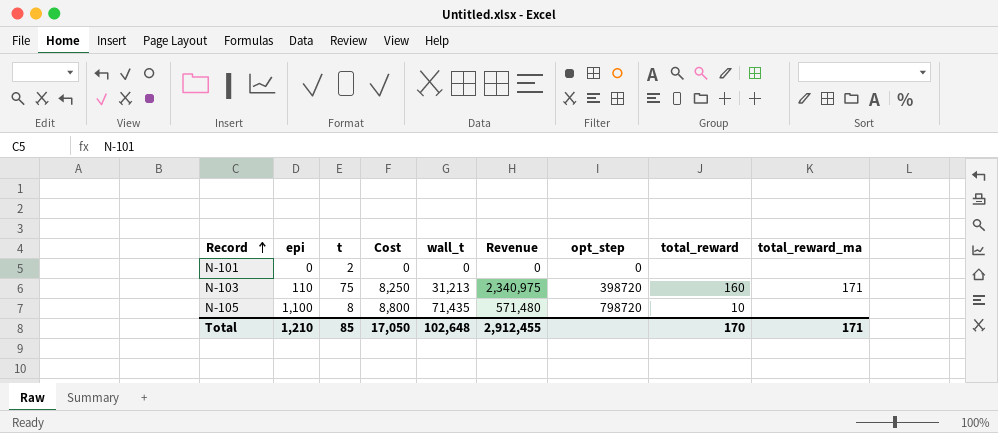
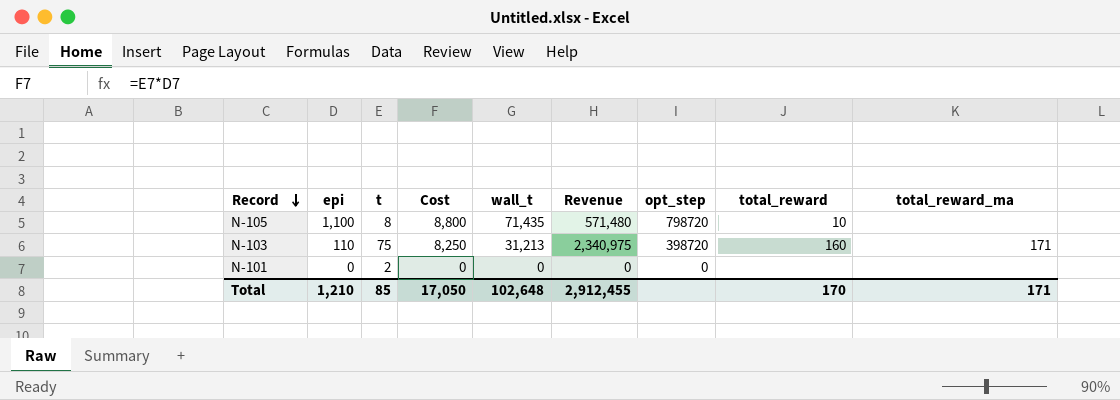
row order: Record ascending -> Record descending

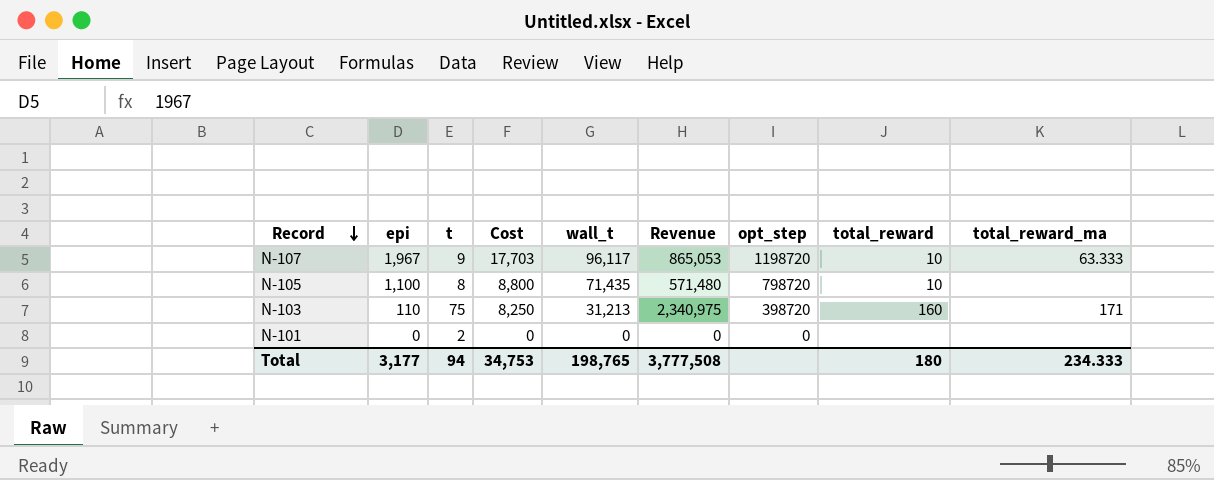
row N-107: none -> 1,967 | 9 | 17,703 | 96,117 | 865,053 | 1198720 | 10 | 63.333
Total | epi: 1,210 -> 3,177
Total | t: 85 -> 94
Total | Cost: 17,050 -> 34,753
Total | wall_t: 102,648 -> 198,765
Total | Revenue: 2,912,455 -> 3,777,508
Total | total_reward: 170 -> 180
Total | total_reward_ma: 171 -> 234.333

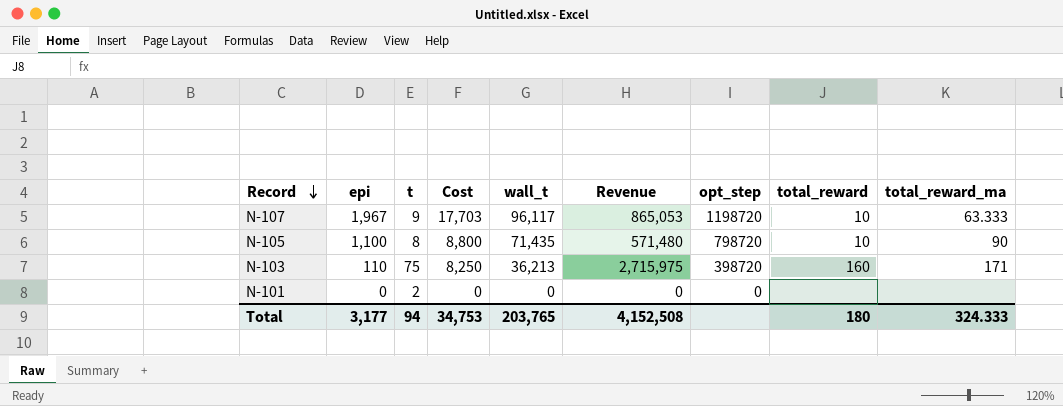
N-105 | total_reward_ma: none -> 90
N-103 | wall_t: 31,213 -> 36,213
N-103 | Revenue: 2,340,975 -> 2,715,975
Total | wall_t: 198,765 -> 203,765
Total | Revenue: 3,777,508 -> 4,152,508
Total | total_reward_ma: 234.333 -> 324.333

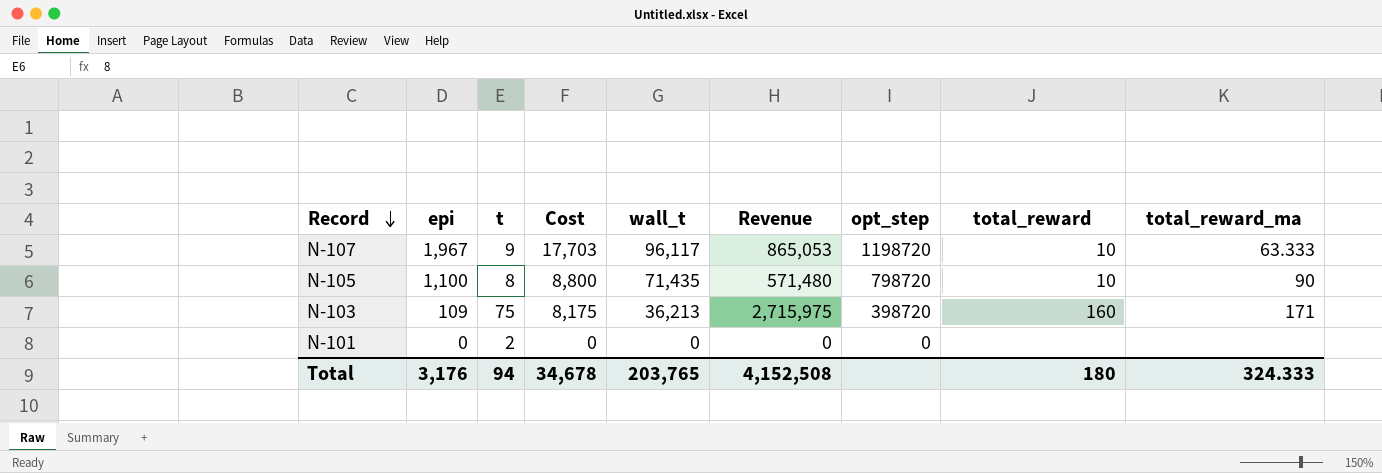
N-103 | epi: 110 -> 109
N-103 | Cost: 8,250 -> 8,175
Total | epi: 3,177 -> 3,176
Total | Cost: 34,753 -> 34,678

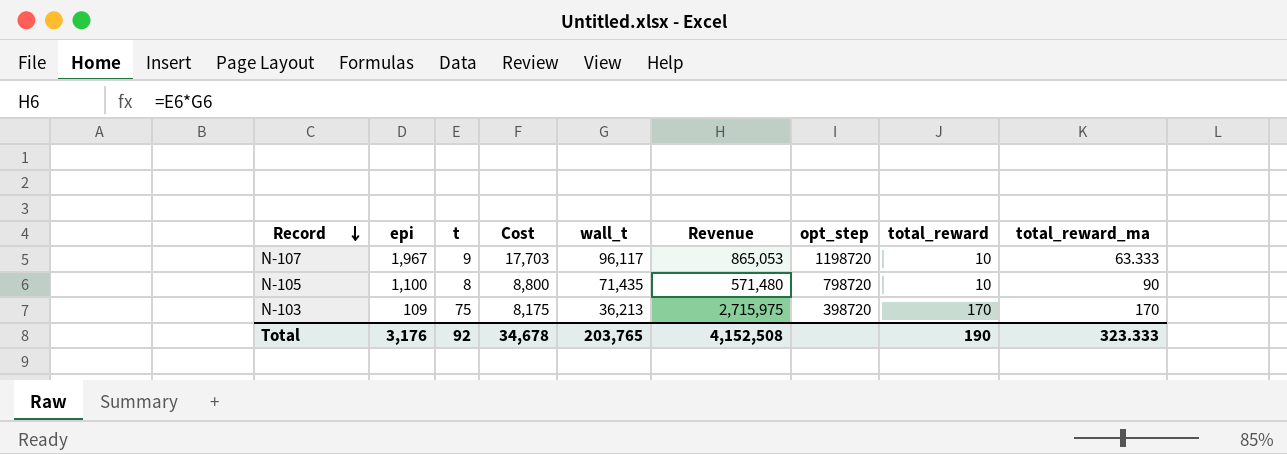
row N-101: 0 | 2 | 0 | 0 | 0 | 0 | none | none -> none
N-103 | total_reward: 160 -> 170
N-103 | total_reward_ma: 171 -> 170
Total | t: 94 -> 92
Total | total_reward: 180 -> 190
Total | total_reward_ma: 324.333 -> 323.333

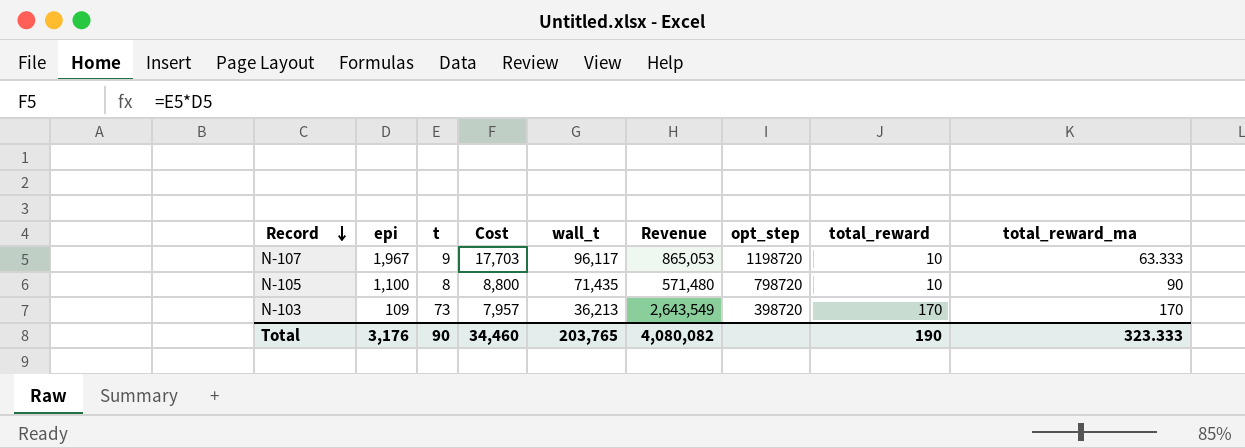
N-103 | t: 75 -> 73
N-103 | Cost: 8,175 -> 7,957
N-103 | Revenue: 2,715,975 -> 2,643,549
Total | t: 92 -> 90
Total | Cost: 34,678 -> 34,460
Total | Revenue: 4,152,508 -> 4,080,082

